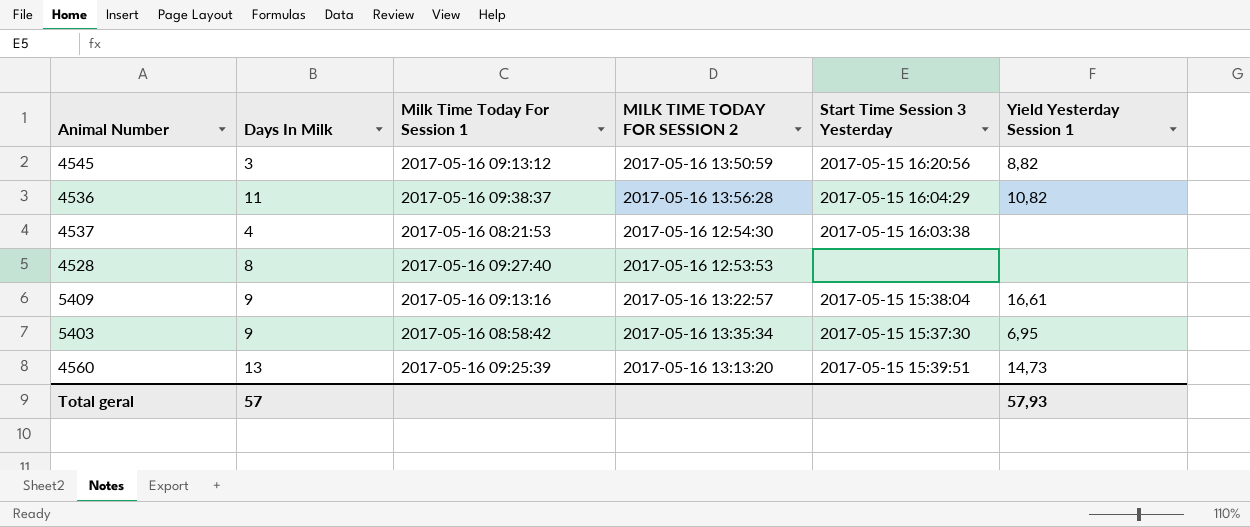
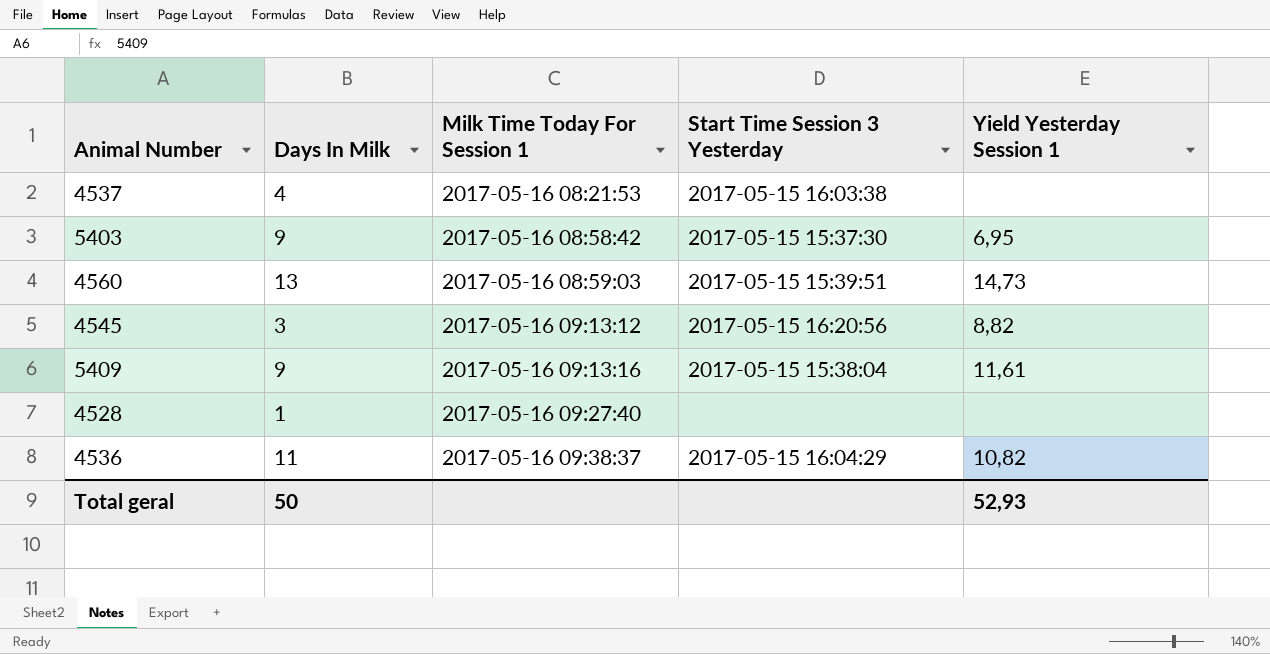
row order: none -> Milk Time Today For Session 1 ascending
column MILK TIME TODAY FOR SESSION 2 | position: 4 -> none
4560 | Milk Time Today For Session 1: 2017-05-16 09:25:39 -> 2017-05-16 08:59:03
5409 | Yield Yesterday Session 1: 16,61 -> 11,61
4528 | Days In Milk: 8 -> 1
Total geral | Days In Milk: 57 -> 50
Total geral | Yield Yesterday Session 1: 57,93 -> 52,93

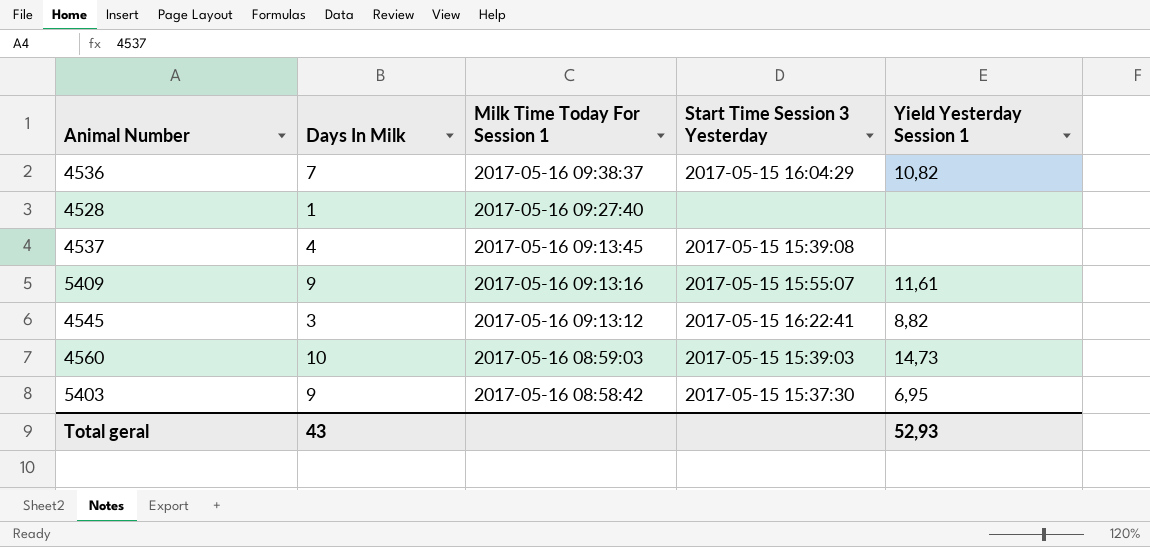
row order: Milk Time Today For Session 1 ascending -> Milk Time Today For Session 1 descending
4536 | Days In Milk: 11 -> 7
4537 | Milk Time Today For Session 1: 2017-05-16 08:21:53 -> 2017-05-16 09:13:45
4537 | Start Time Session 3 Yesterday: 2017-05-15 16:03:38 -> 2017-05-15 15:39:08
5409 | Start Time Session 3 Yesterday: 2017-05-15 15:38:04 -> 2017-05-15 15:55:07
4545 | Start Time Session 3 Yesterday: 2017-05-15 16:20:56 -> 2017-05-15 16:22:41
4560 | Days In Milk: 13 -> 10
4560 | Start Time Session 3 Yesterday: 2017-05-15 15:39:51 -> 2017-05-15 15:39:03
Total geral | Days In Milk: 50 -> 43

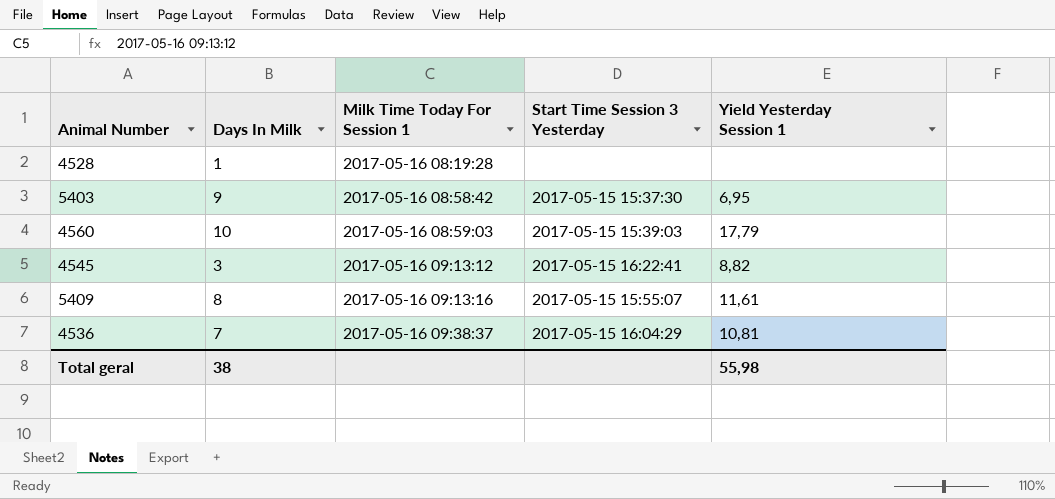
row order: Milk Time Today For Session 1 descending -> Milk Time Today For Session 1 ascending
row 4537: 4 | 2017-05-16 09:13:45 | 2017-05-15 15:39:08 | none -> none
4528 | Milk Time Today For Session 1: 2017-05-16 09:27:40 -> 2017-05-16 08:19:28
4560 | Yield Yesterday Session 1: 14,73 -> 17,79
5409 | Days In Milk: 9 -> 8
4536 | Yield Yesterday Session 1: 10,82 -> 10,81
Total geral | Days In Milk: 43 -> 38
Total geral | Yield Yesterday Session 1: 52,93 -> 55,98

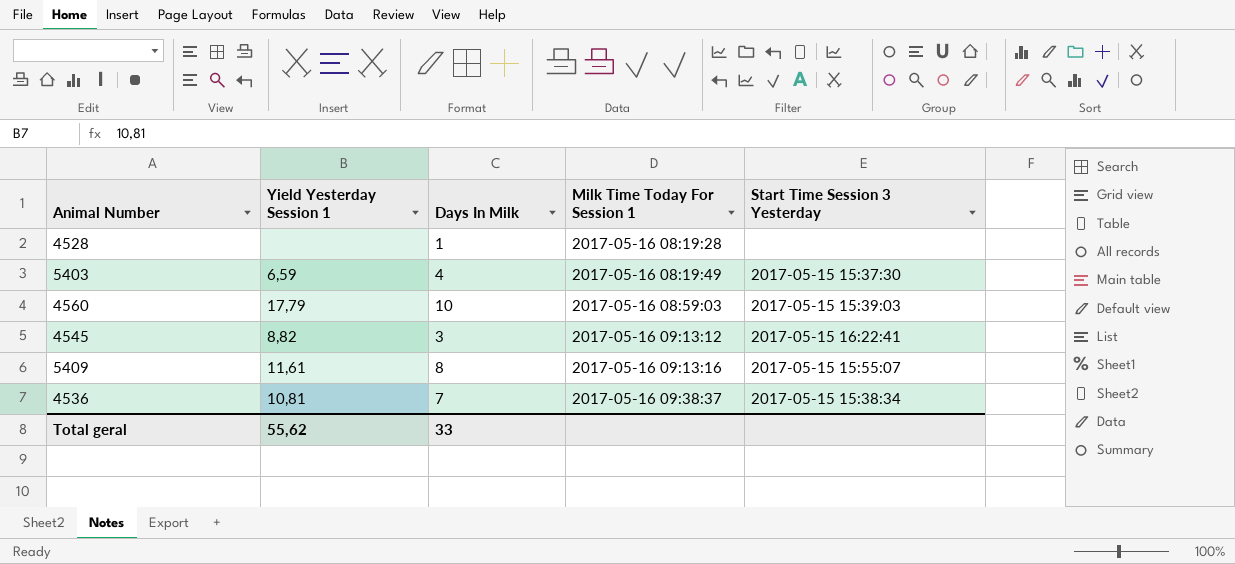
column Yield Yesterday Session 1 | position: 5 -> 2
5403 | Yield Yesterday Session 1: 6,95 -> 6,59
5403 | Days In Milk: 9 -> 4
5403 | Milk Time Today For Session 1: 2017-05-16 08:58:42 -> 2017-05-16 08:19:49
4536 | Start Time Session 3 Yesterday: 2017-05-15 16:04:29 -> 2017-05-15 15:38:34
Total geral | Yield Yesterday Session 1: 55,98 -> 55,62
Total geral | Days In Milk: 38 -> 33

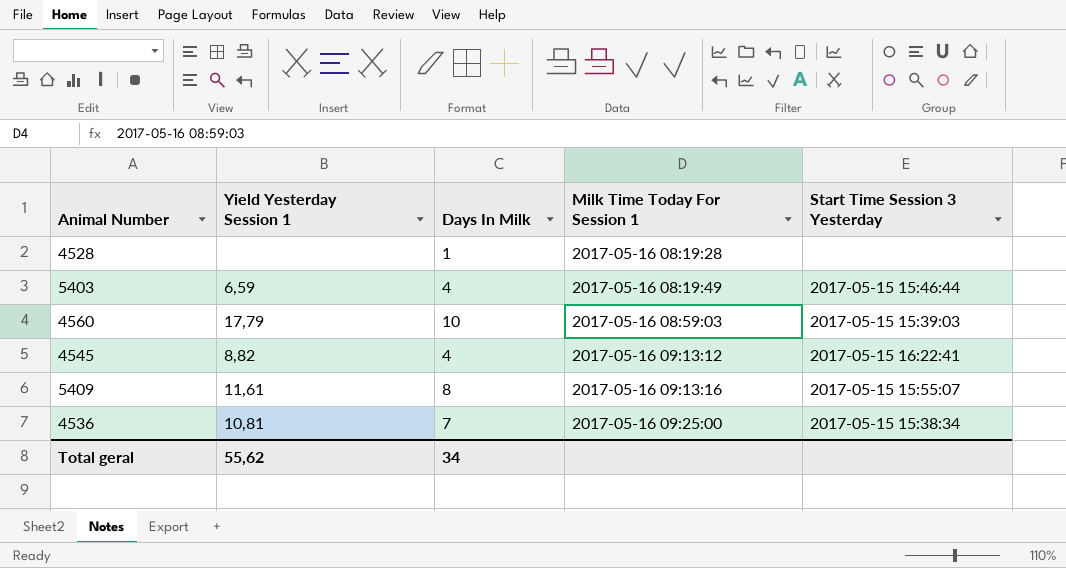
5403 | Start Time Session 3 Yesterday: 2017-05-15 15:37:30 -> 2017-05-15 15:46:44
4545 | Days In Milk: 3 -> 4
4536 | Milk Time Today For Session 1: 2017-05-16 09:38:37 -> 2017-05-16 09:25:00
Total geral | Days In Milk: 33 -> 34

